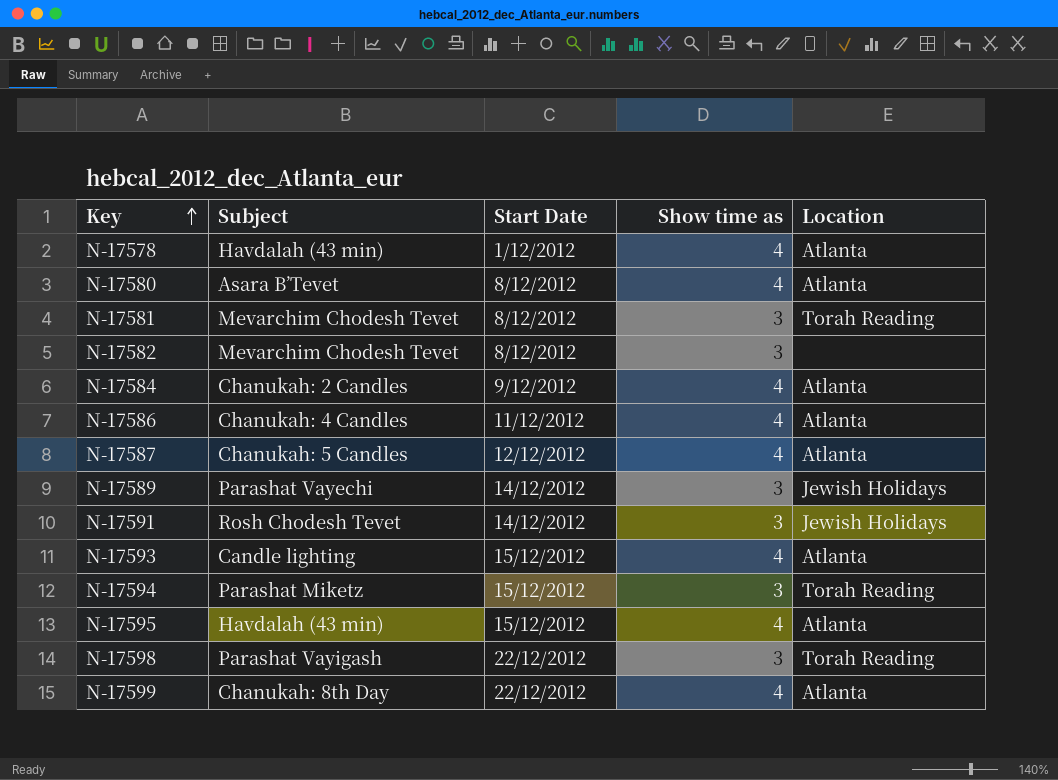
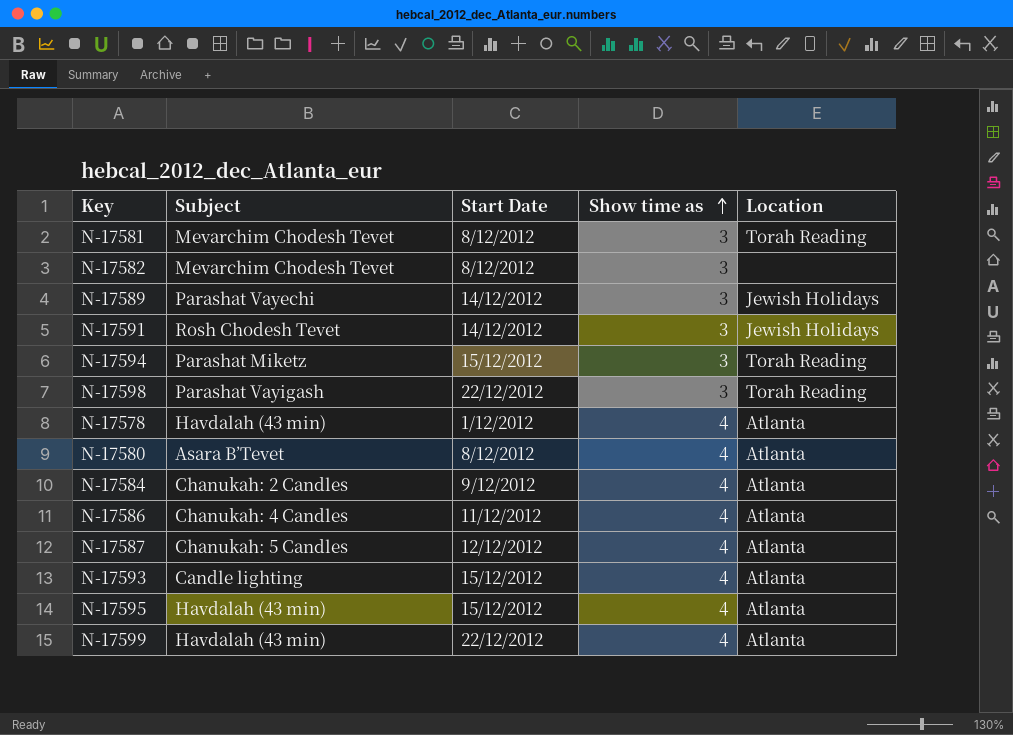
row order: Key ascending -> Show time as ascending
N-17599 | Subject: Chanukah: 8th Day -> Havdalah (43 min)

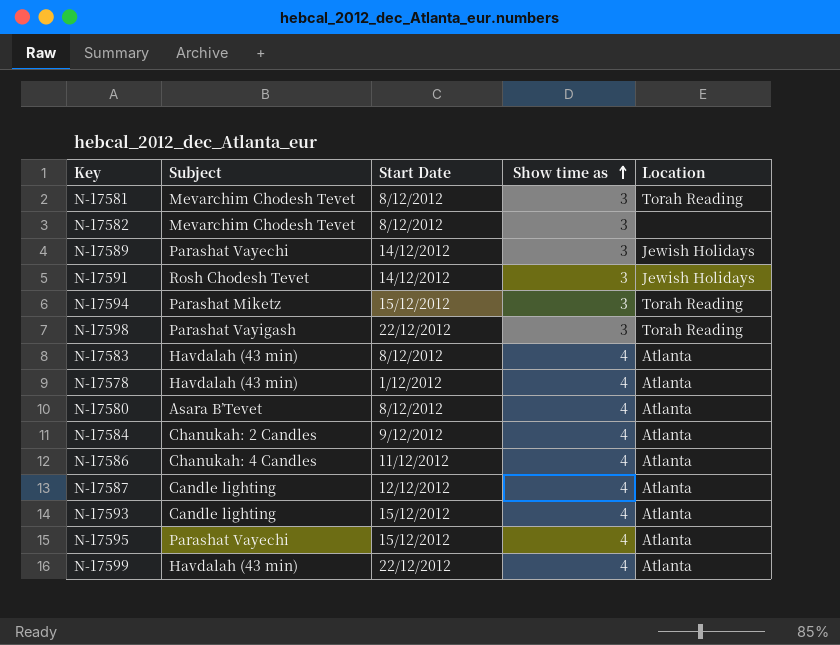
row N-17583: none -> Havdalah (43 min) | 8/12/2012 | 4 | Atlanta
N-17587 | Subject: Chanukah: 5 Candles -> Candle lighting
N-17595 | Subject: Havdalah (43 min) -> Parashat Vayechi

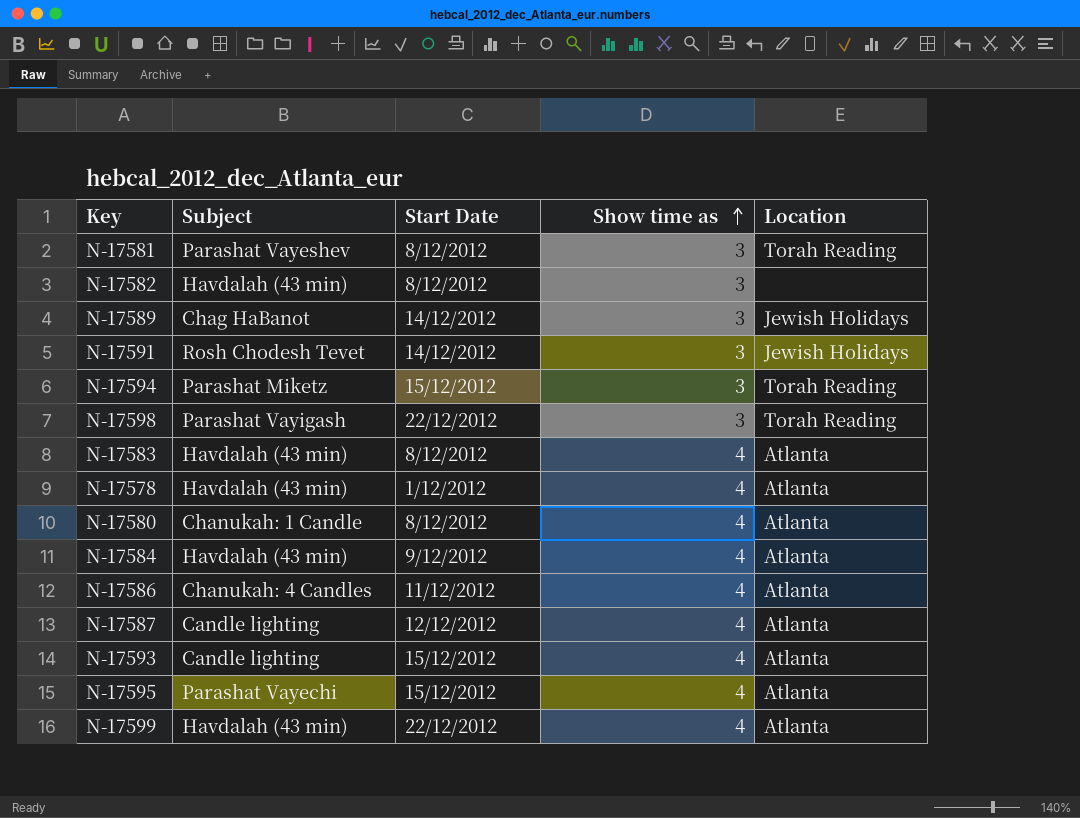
N-17581 | Subject: Mevarchim Chodesh Tevet -> Parashat Vayeshev
N-17582 | Subject: Mevarchim Chodesh Tevet -> Havdalah (43 min)
N-17589 | Subject: Parashat Vayechi -> Chag HaBanot
N-17580 | Subject: Asara B’Tevet -> Chanukah: 1 Candle
N-17584 | Subject: Chanukah: 2 Candles -> Havdalah (43 min)

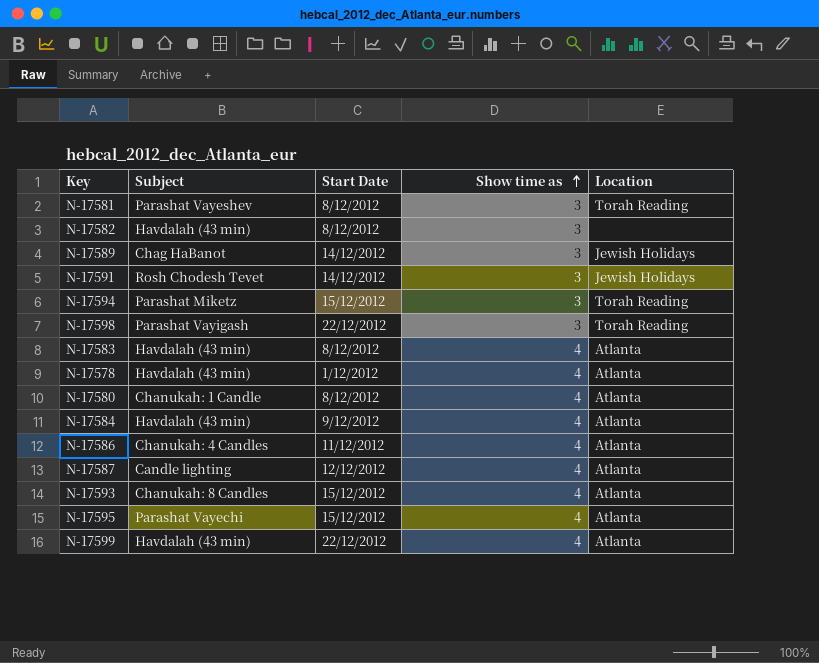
N-17593 | Subject: Candle lighting -> Chanukah: 8 Candles

